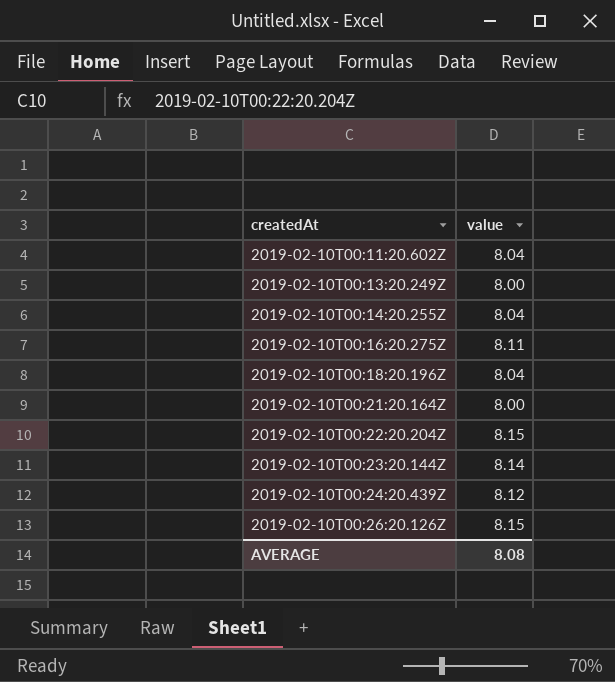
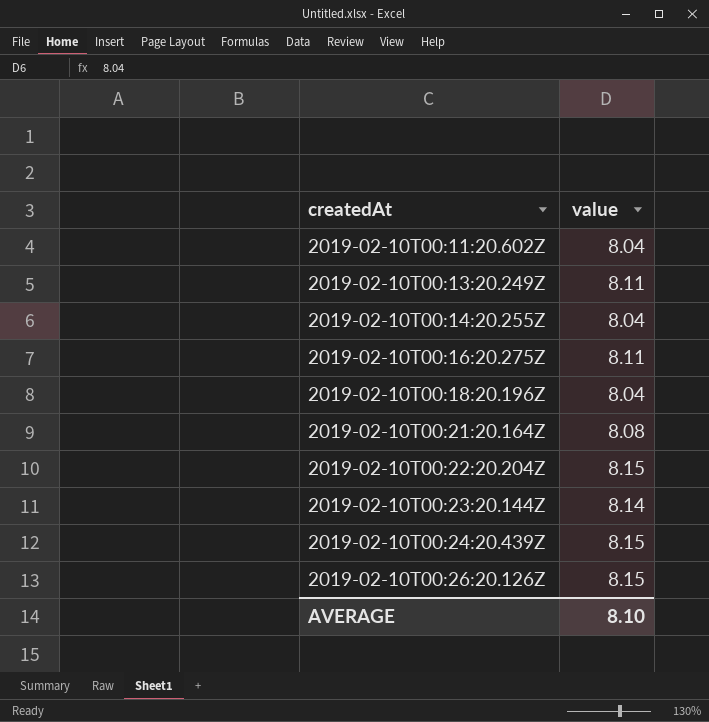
2019-02-10T00:13:20.249Z | value: 8.00 -> 8.11
2019-02-10T00:21:20.164Z | value: 8.00 -> 8.08
2019-02-10T00:24:20.439Z | value: 8.12 -> 8.15
AVERAGE | value: 8.08 -> 8.10

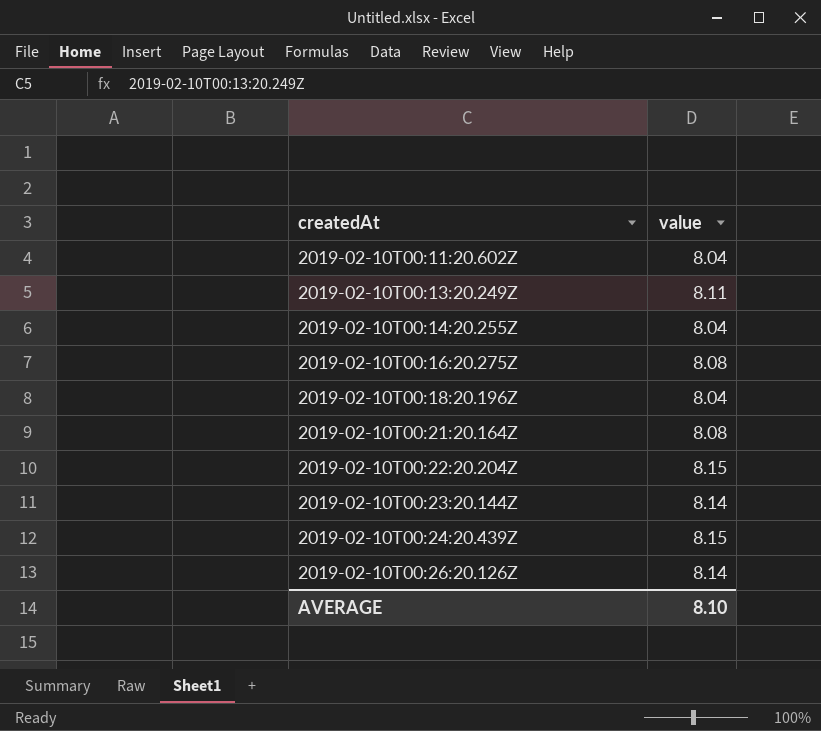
2019-02-10T00:16:20.275Z | value: 8.11 -> 8.08
2019-02-10T00:26:20.126Z | value: 8.15 -> 8.14

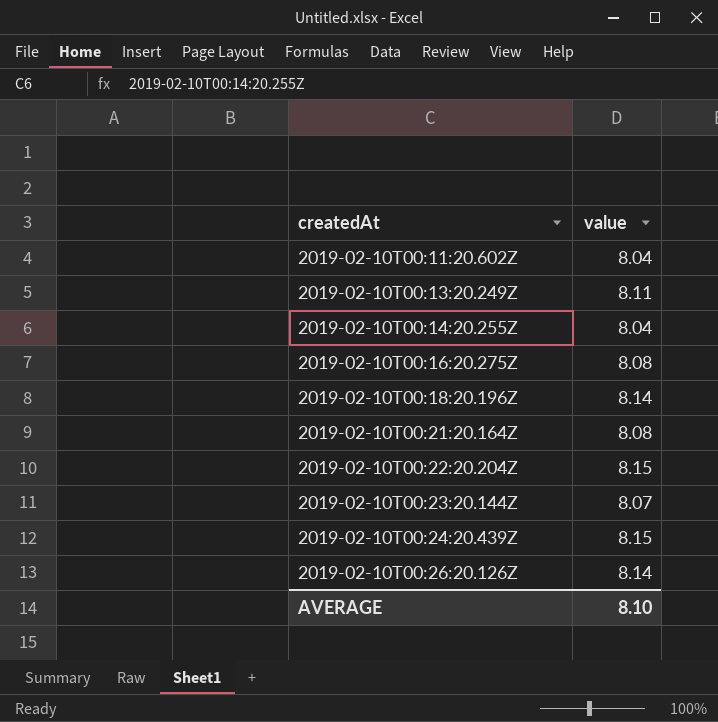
2019-02-10T00:18:20.196Z | value: 8.04 -> 8.14
2019-02-10T00:23:20.144Z | value: 8.14 -> 8.07

